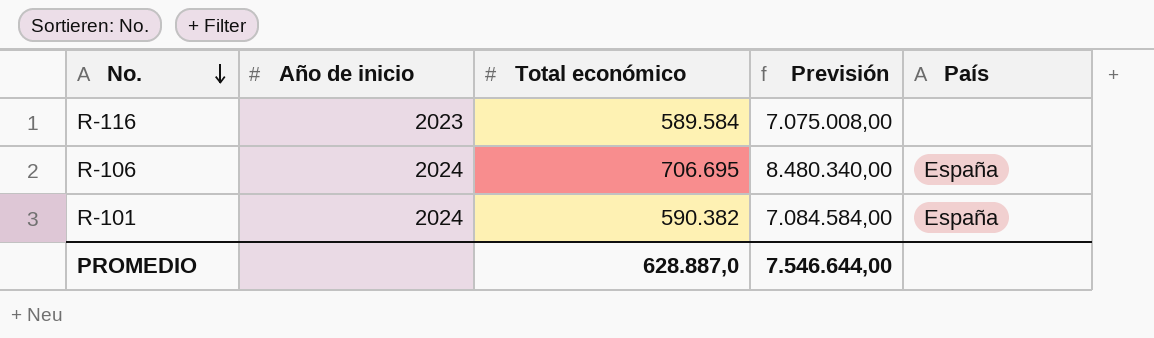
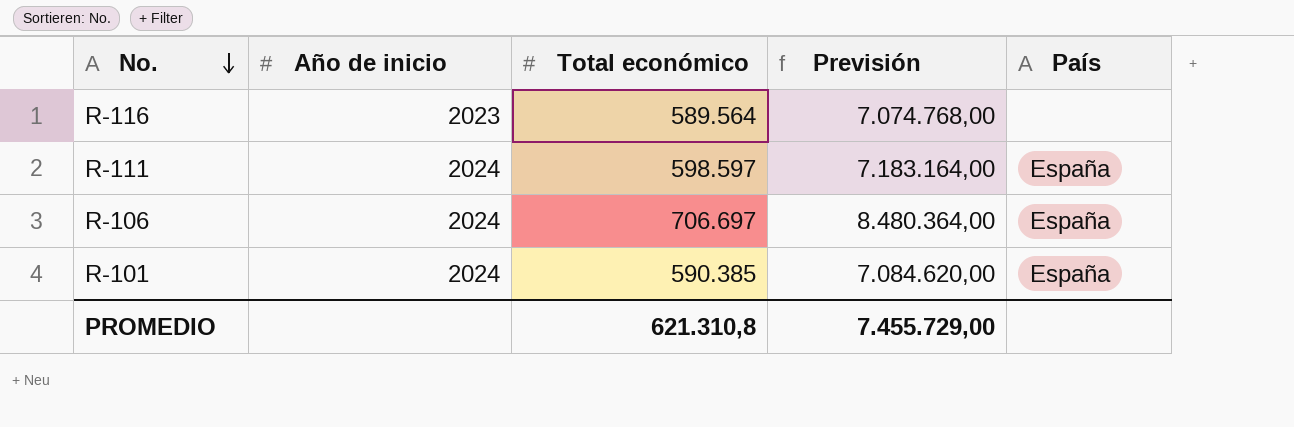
R-116 | Total económico: 589.584 -> 589.564
R-116 | Previsión: 7.075.008,00 -> 7.074.768,00
row R-111: none -> 2024 | 598.597 | 7.183.164,00 | España
R-106 | Total económico: 706.695 -> 706.697
R-106 | Previsión: 8.480.340,00 -> 8.480.364,00
R-101 | Total económico: 590.382 -> 590.385
R-101 | Previsión: 7.084.584,00 -> 7.084.620,00
PROMEDIO | Total económico: 628.887,0 -> 621.310,8
PROMEDIO | Previsión: 7.546.644,00 -> 7.455.729,00

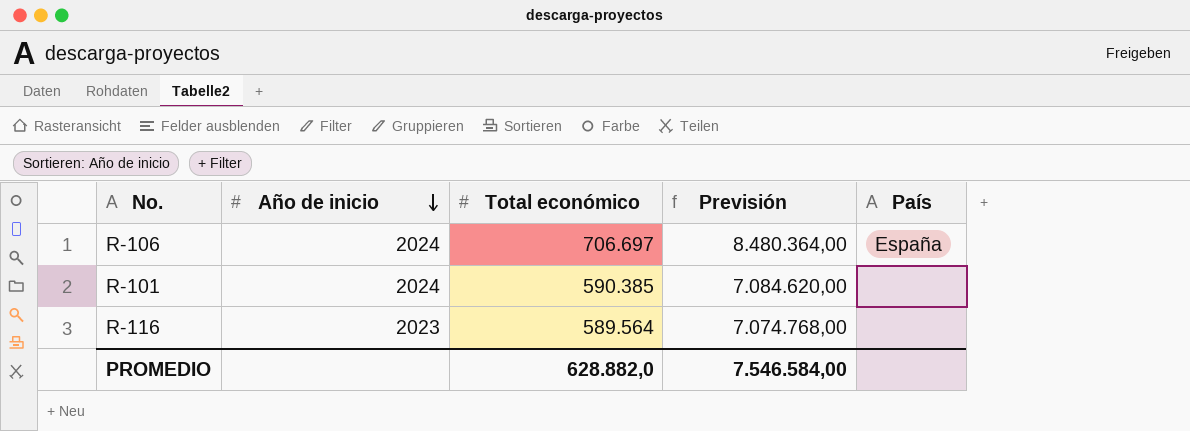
row order: No. descending -> Año de inicio descending
row R-111: 2024 | 598.597 | 7.183.164,00 | España -> none
R-101 | País: España -> none
PROMEDIO | Total económico: 621.310,8 -> 628.882,0
PROMEDIO | Previsión: 7.455.729,00 -> 7.546.584,00

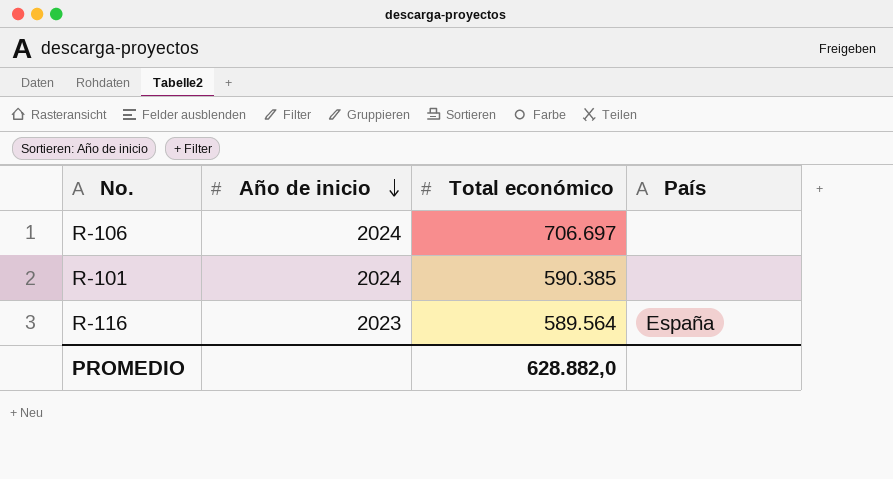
column Previsión | formula: [Total económico] * 12 -> none
R-106 | País: España -> none
R-116 | País: none -> España

